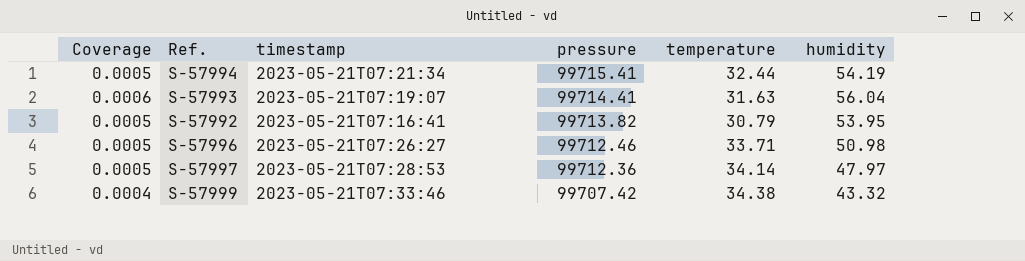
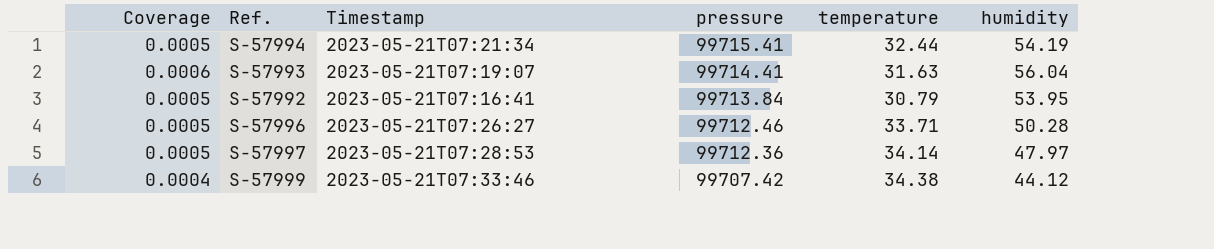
column name: timestamp -> Timestamp
S-57992 | pressure: 99713.82 -> 99713.84
S-57996 | humidity: 50.98 -> 50.28
S-57999 | humidity: 43.32 -> 44.12

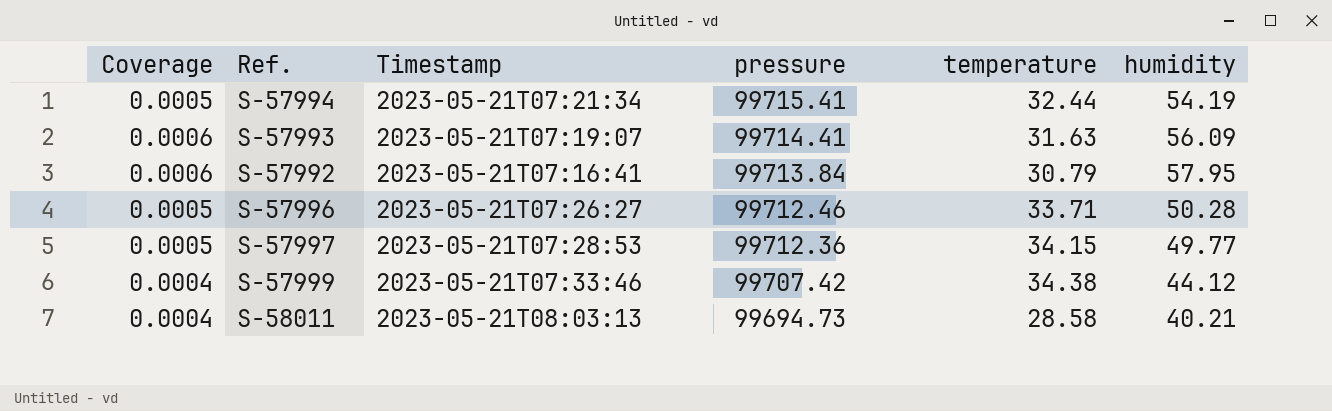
S-57993 | humidity: 56.04 -> 56.09
S-57992 | Coverage: 0.0005 -> 0.0006
S-57992 | humidity: 53.95 -> 57.95
S-57997 | temperature: 34.14 -> 34.15
S-57997 | humidity: 47.97 -> 49.77
row S-58011: none -> 0.0004 | 2023-05-21T08:03:13 | 99694.73 | 28.58 | 40.21

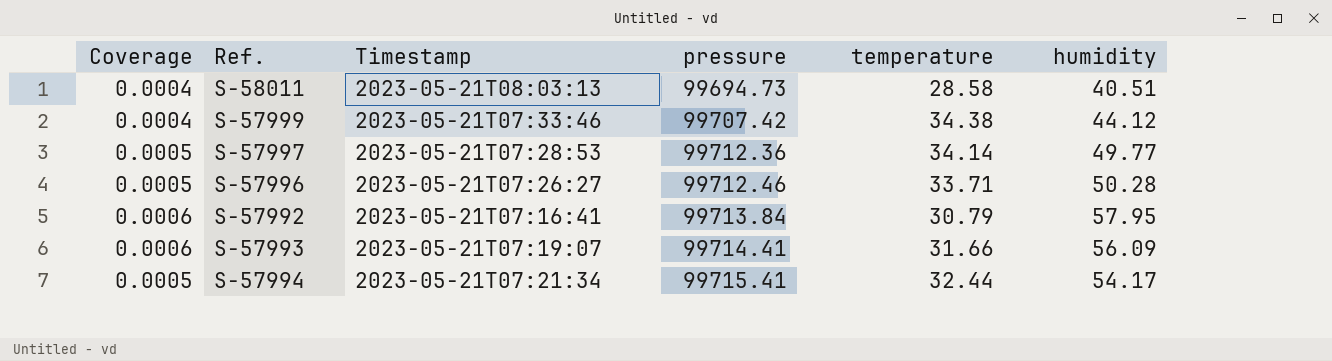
row order: pressure descending -> pressure ascending
S-58011 | humidity: 40.21 -> 40.51
S-57997 | temperature: 34.15 -> 34.14
S-57993 | temperature: 31.63 -> 31.66
S-57994 | humidity: 54.19 -> 54.17

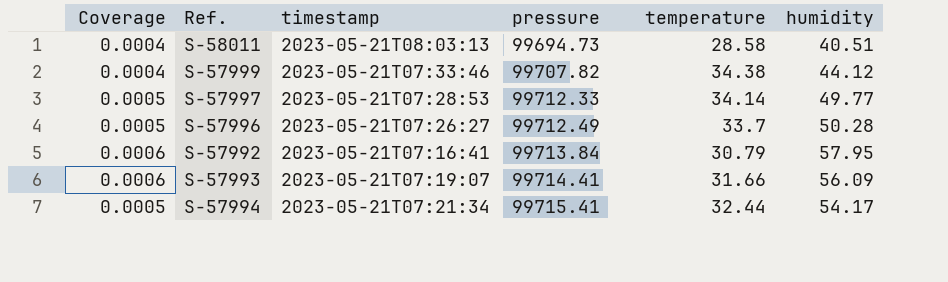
column name: Timestamp -> timestamp
S-57999 | pressure: 99707.42 -> 99707.82
S-57997 | pressure: 99712.36 -> 99712.33
S-57996 | pressure: 99712.46 -> 99712.49
S-57996 | temperature: 33.71 -> 33.7

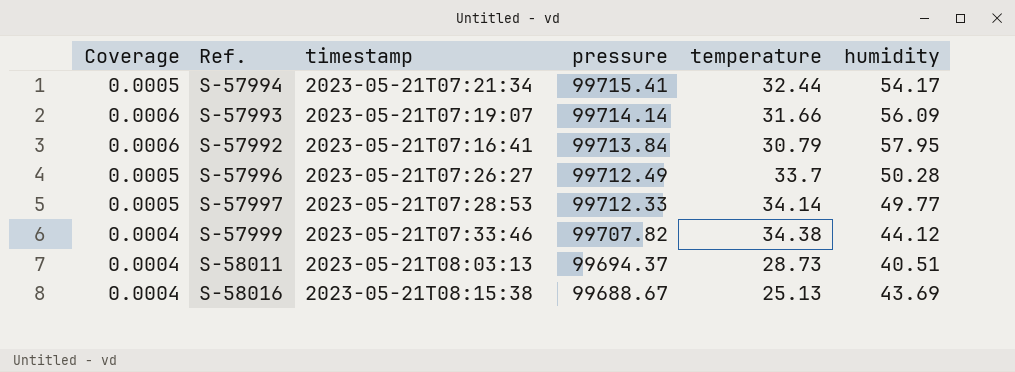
row order: pressure ascending -> pressure descending
S-57993 | pressure: 99714.41 -> 99714.14
S-58011 | pressure: 99694.73 -> 99694.37
S-58011 | temperature: 28.58 -> 28.73
row S-58016: none -> 0.0004 | 2023-05-21T08:15:38 | 99688.67 | 25.13 | 43.69

